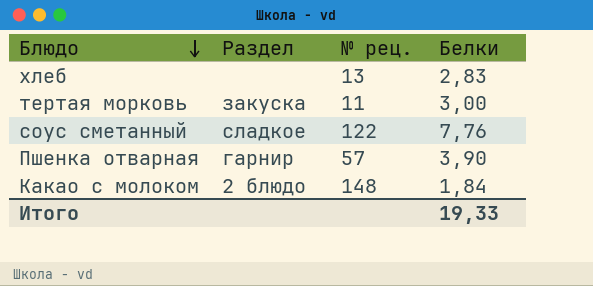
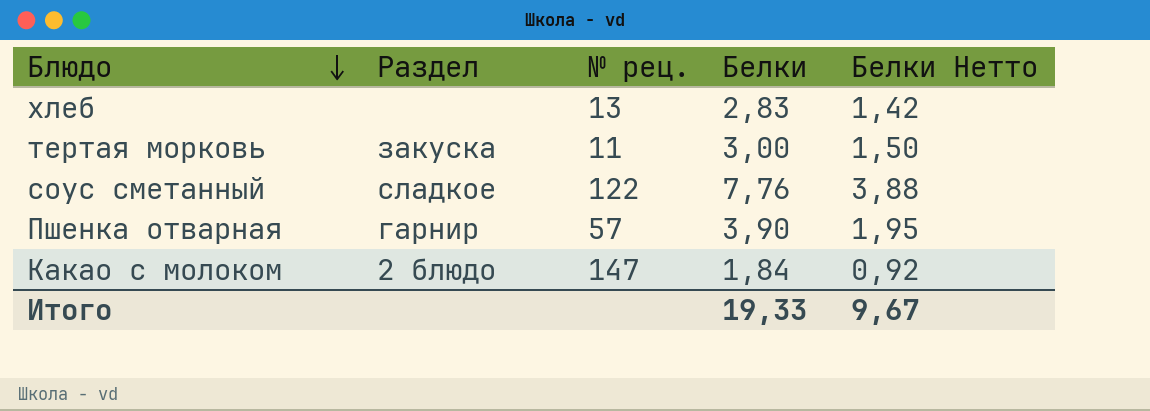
column Белки Нетто | formula: none -> [Белки] * 0,5
Какао с молоком | № рец.: 148 -> 147

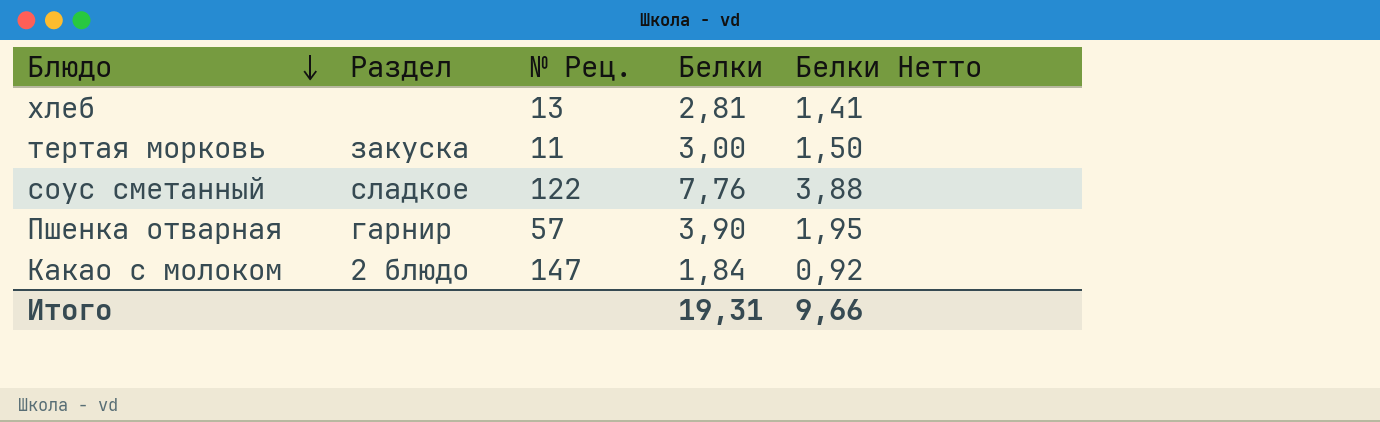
column name: № рец. -> № Рец.
хлеб | Белки: 2,83 -> 2,81
хлеб | Белки Нетто: 1,42 -> 1,41
Итого | Белки: 19,33 -> 19,31
Итого | Белки Нетто: 9,67 -> 9,66

